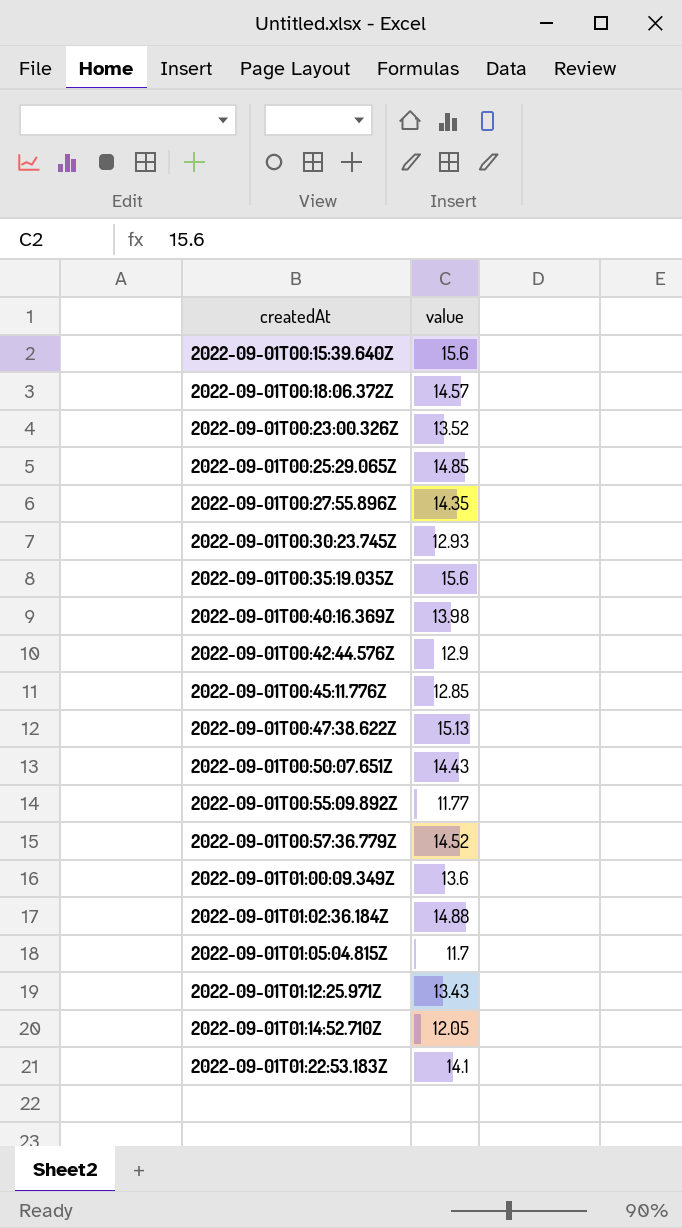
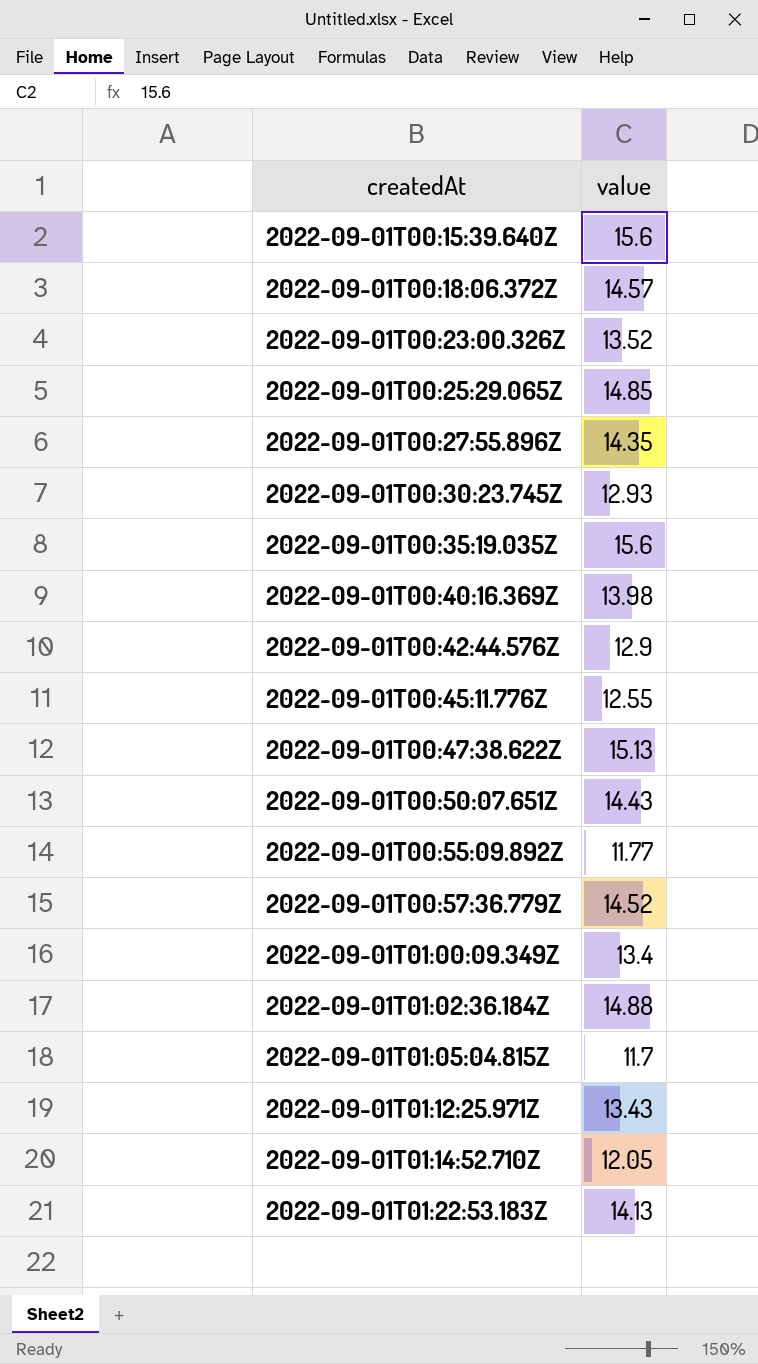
2022-09-01T00:45:11.776Z | value: 12.85 -> 12.55
2022-09-01T01:00:09.349Z | value: 13.6 -> 13.4
2022-09-01T01:22:53.183Z | value: 14.1 -> 14.13

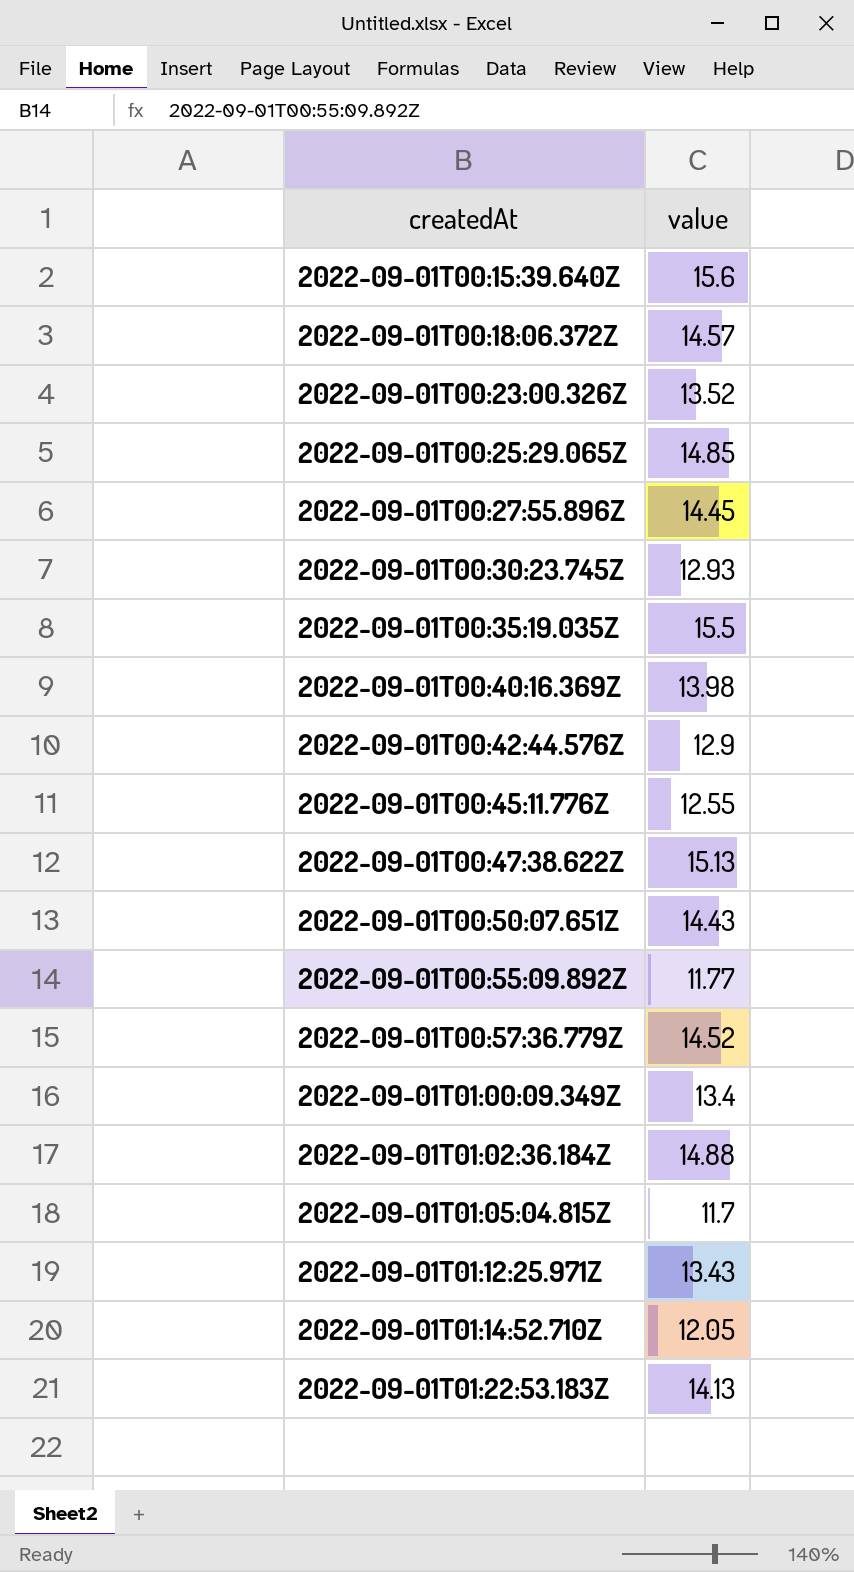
2022-09-01T00:27:55.896Z | value: 14.35 -> 14.45
2022-09-01T00:35:19.035Z | value: 15.6 -> 15.5

